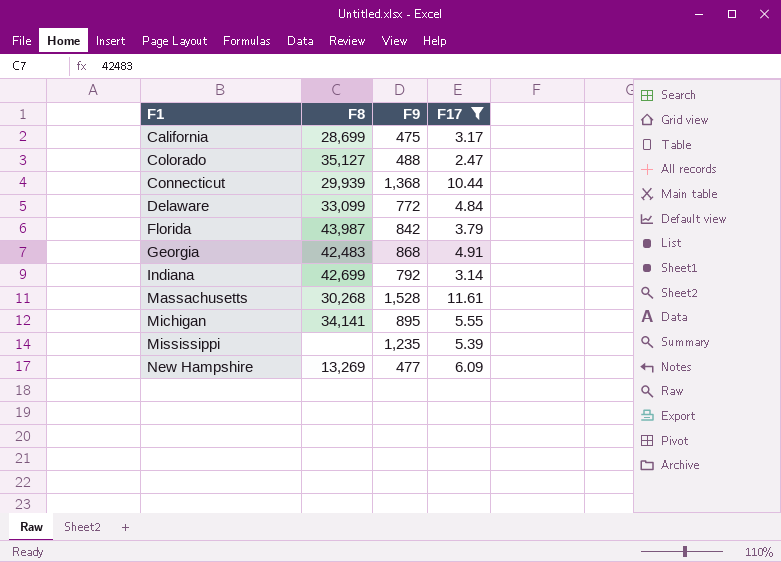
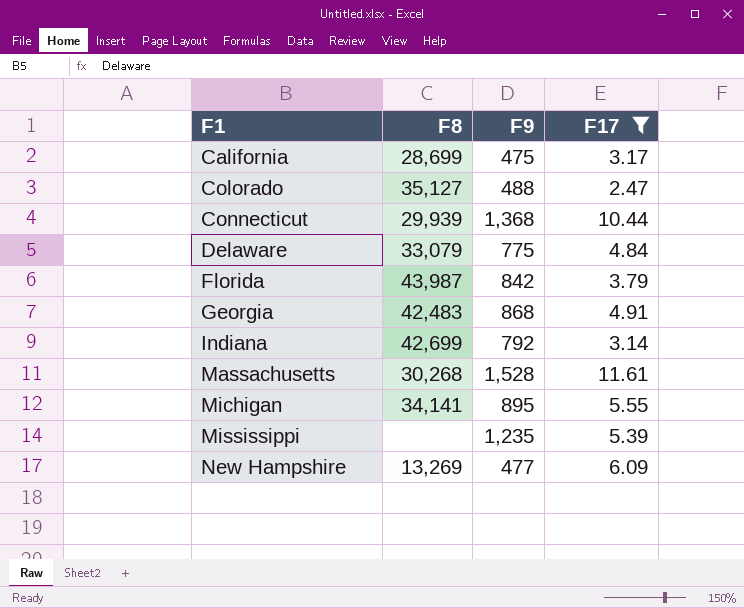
Delaware | F8: 33,099 -> 33,079
Delaware | F9: 772 -> 775

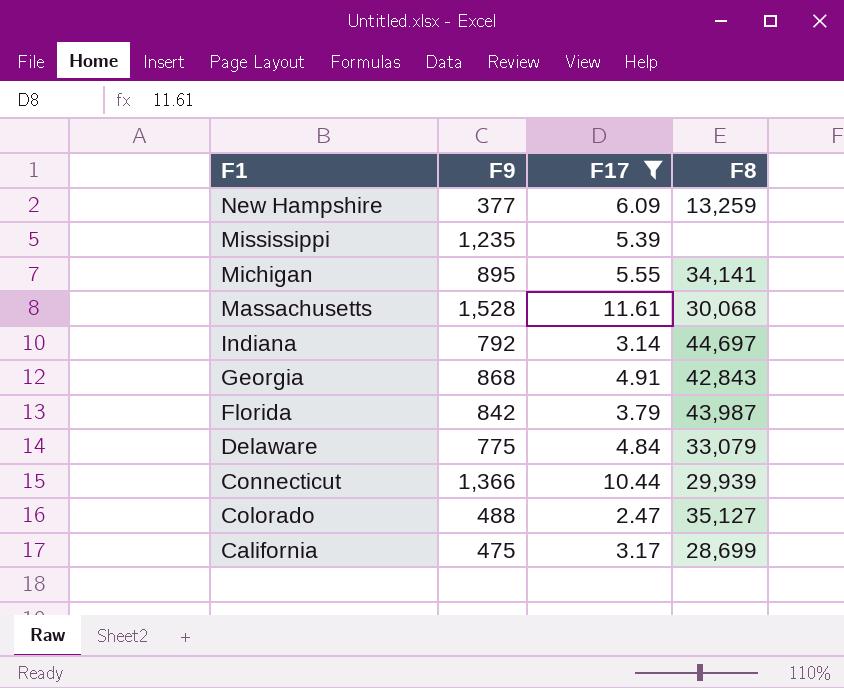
row order: F1 ascending -> F1 descending
column F8 | position: 2 -> 4
New Hampshire | F9: 477 -> 377
New Hampshire | F8: 13,269 -> 13,259
Massachusetts | F8: 30,268 -> 30,068
Indiana | F8: 42,699 -> 44,697
Georgia | F8: 42,483 -> 42,843
Connecticut | F9: 1,368 -> 1,366

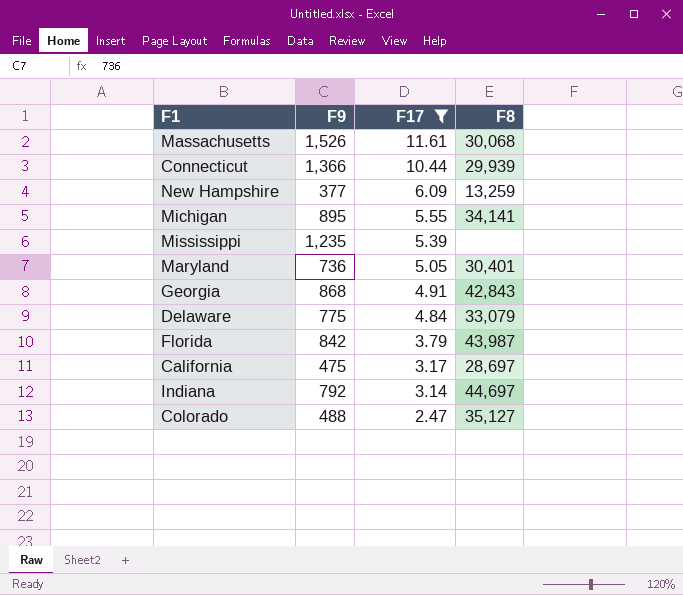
row order: F1 descending -> F17 descending
Massachusetts | F9: 1,528 -> 1,526
row Maryland: none -> 736 | 5.05 | 30,401
California | F8: 28,699 -> 28,697

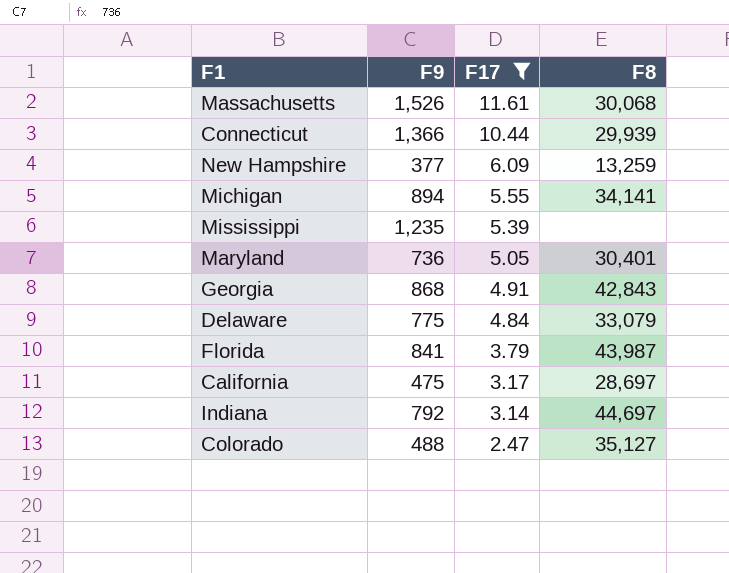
Michigan | F9: 895 -> 894
Florida | F9: 842 -> 841

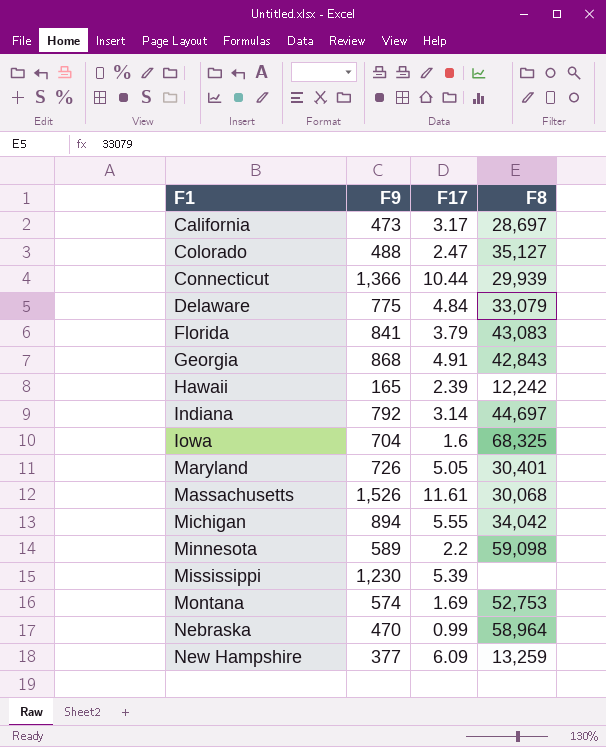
filter: F17 >= 2.47 -> none
row order: F17 descending -> F1 ascending
California | F9: 475 -> 473
Florida | F8: 43,987 -> 43,083
Maryland | F9: 736 -> 726
Michigan | F8: 34,141 -> 34,042
Mississippi | F9: 1,235 -> 1,230

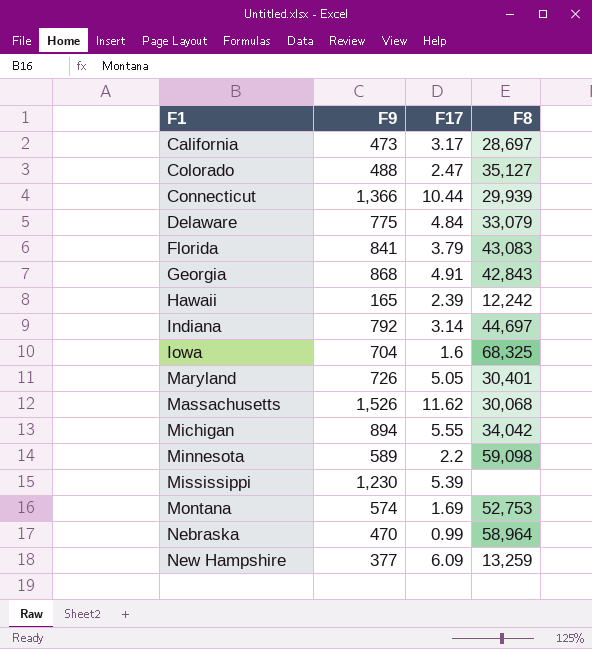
Massachusetts | F17: 11.61 -> 11.62

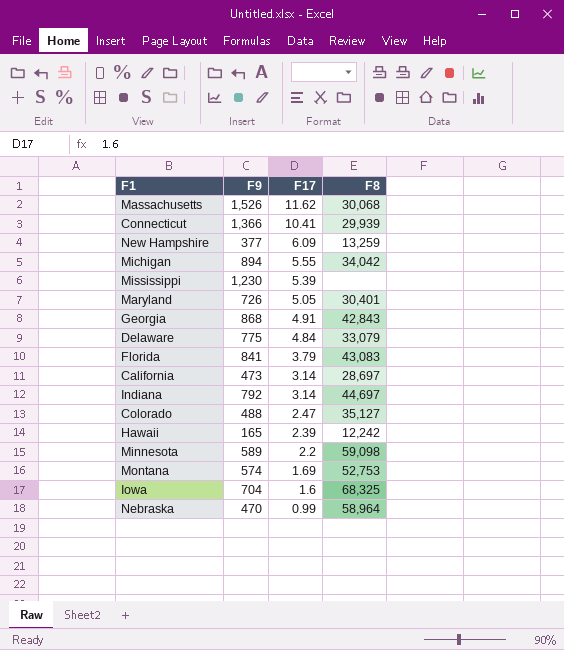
row order: F1 ascending -> F17 descending
Connecticut | F17: 10.44 -> 10.41
California | F17: 3.17 -> 3.14

